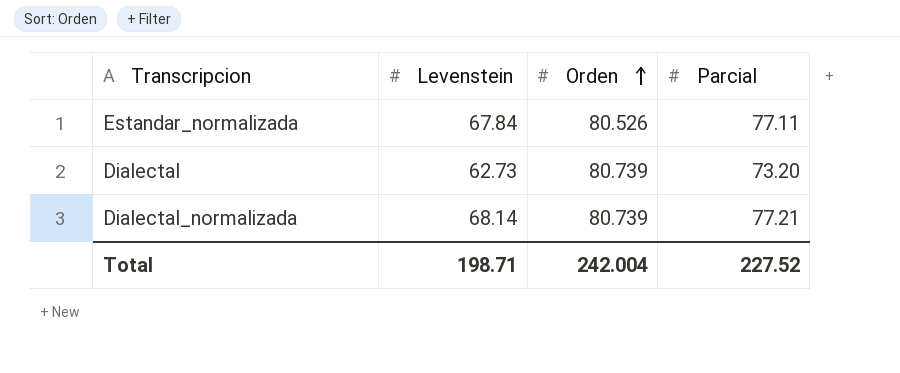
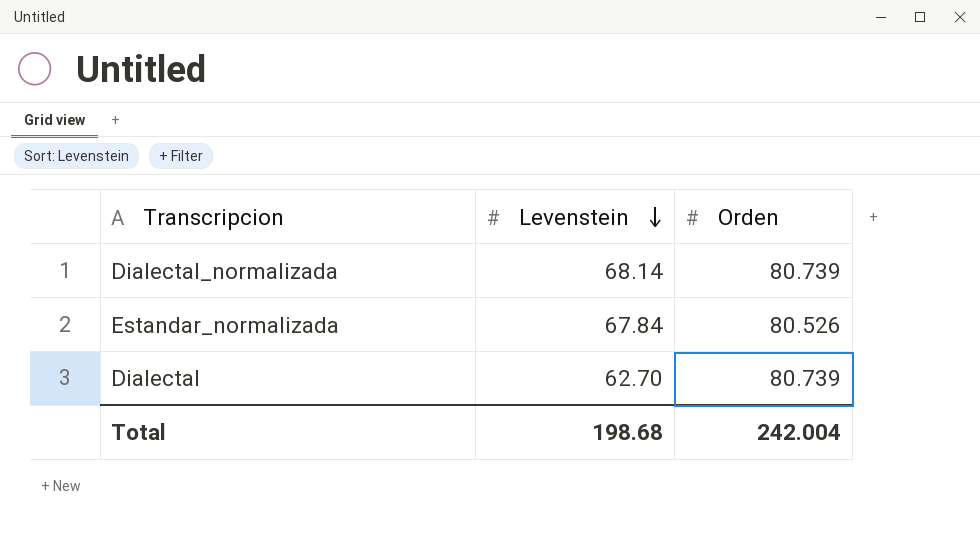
row order: Orden ascending -> Levenstein descending
column Parcial | position: 4 -> none
Dialectal | Levenstein: 62.73 -> 62.70
Total | Levenstein: 198.71 -> 198.68

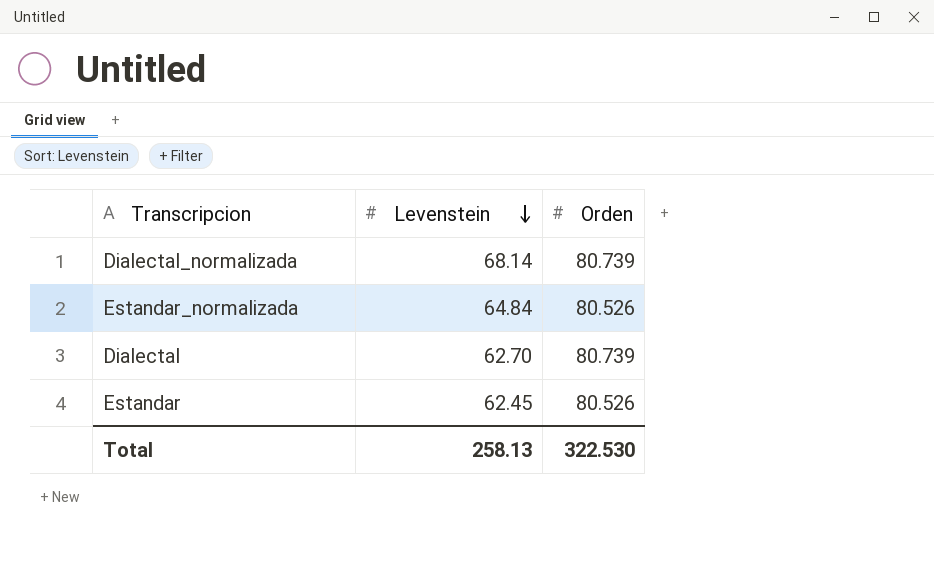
Estandar_normalizada | Levenstein: 67.84 -> 64.84
row Estandar: none -> 62.45 | 80.526
Total | Levenstein: 198.68 -> 258.13
Total | Orden: 242.004 -> 322.530

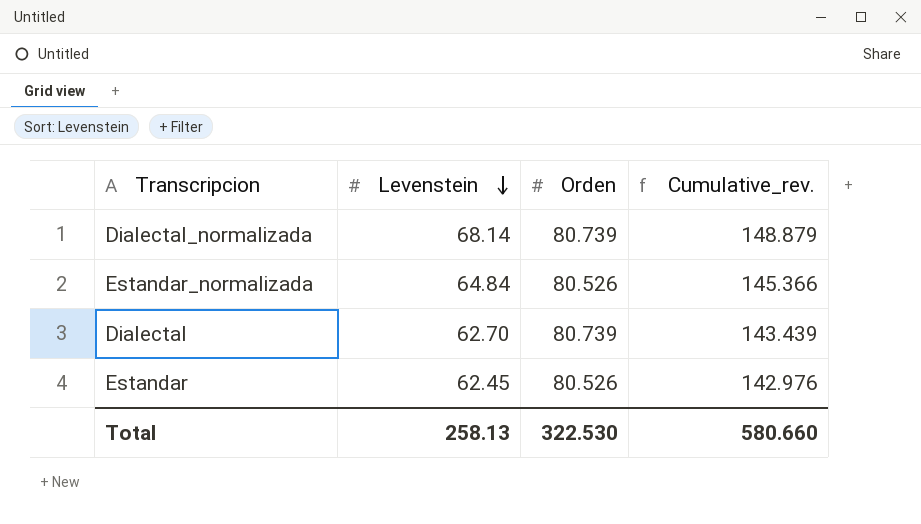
column Cumulative_rev. | formula: none -> [Levenstein] + [Orden]

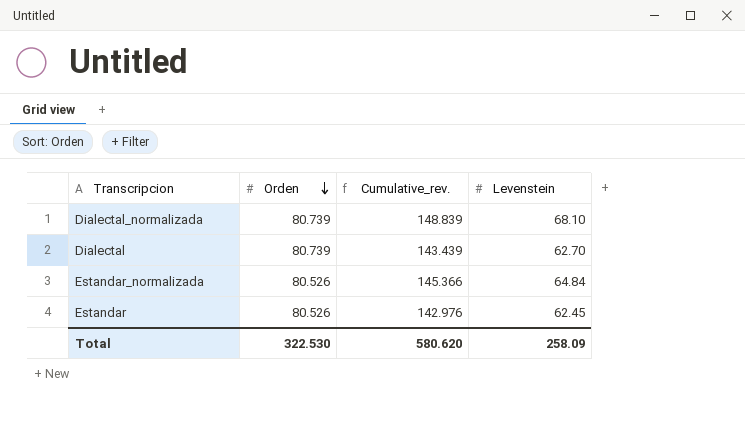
row order: Levenstein descending -> Orden descending
column Levenstein | position: 2 -> 4
Dialectal_normalizada | Cumulative_rev.: 148.879 -> 148.839
Dialectal_normalizada | Levenstein: 68.14 -> 68.10
Total | Cumulative_rev.: 580.660 -> 580.620
Total | Levenstein: 258.13 -> 258.09

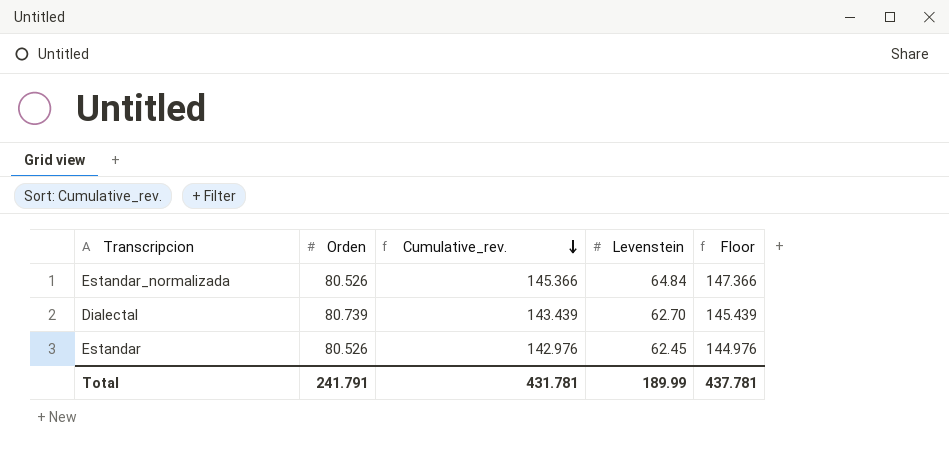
row order: Orden descending -> Cumulative_rev. descending
column Floor | formula: none -> [Cumulative_rev.] + 2
row Dialectal_normalizada: 80.739 | 148.839 | 68.10 -> none
Total | Orden: 322.530 -> 241.791
Total | Cumulative_rev.: 580.620 -> 431.781
Total | Levenstein: 258.09 -> 189.99

